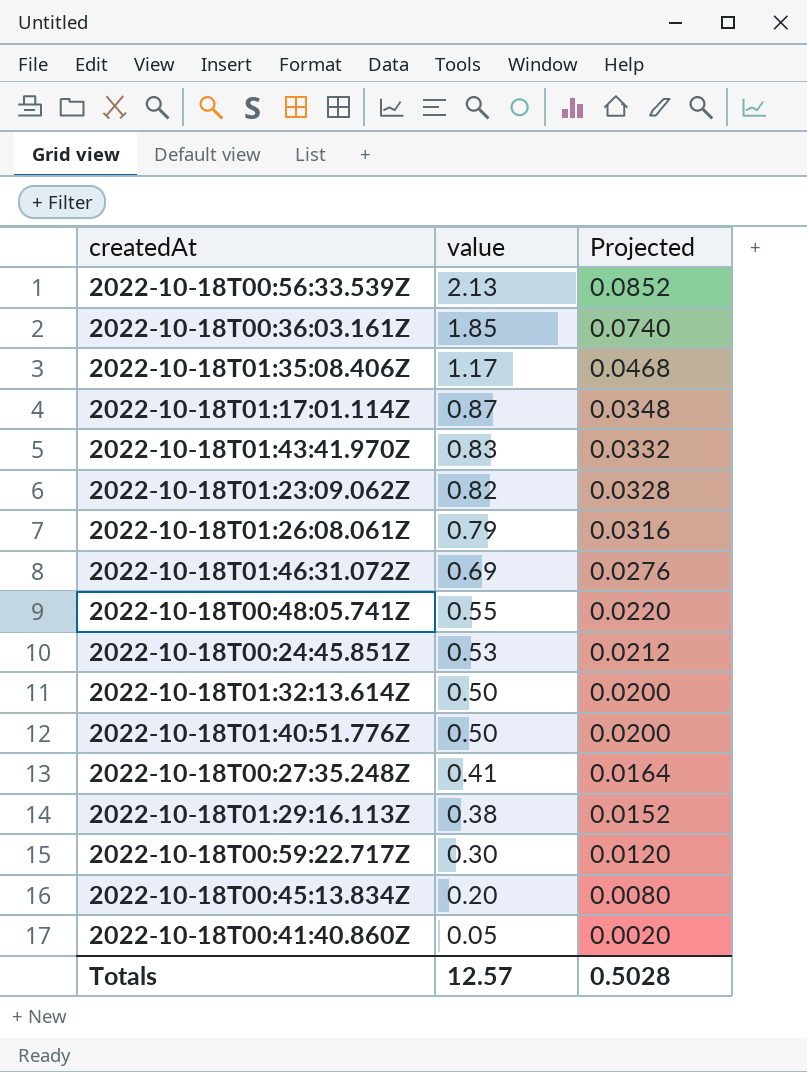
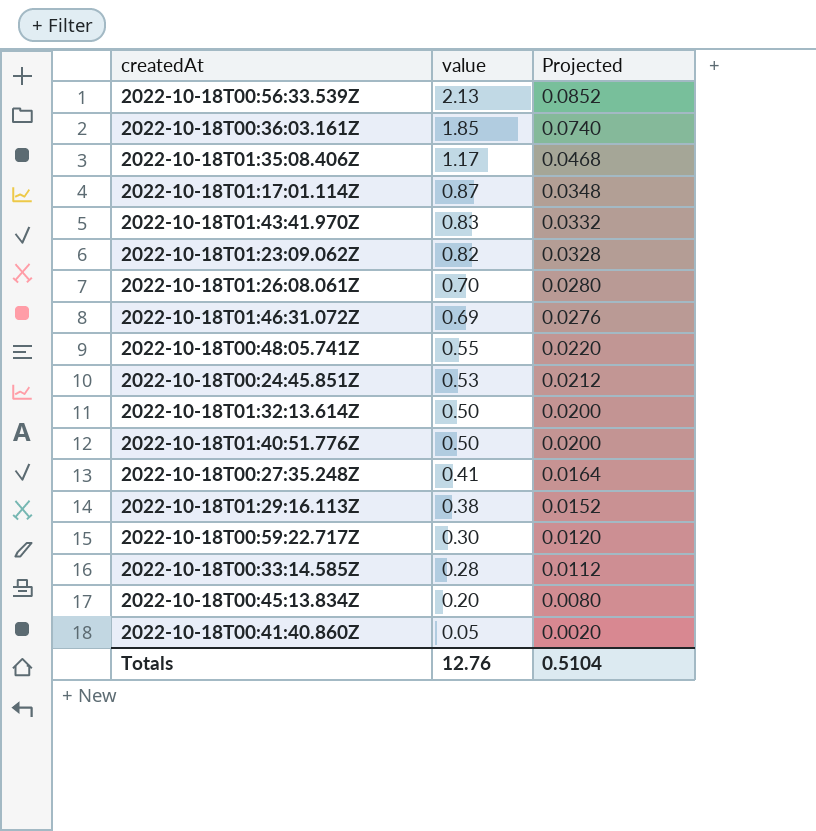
2022-10-18T01:26:08.061Z | value: 0.79 -> 0.70
2022-10-18T01:26:08.061Z | Projected: 0.0316 -> 0.0280
row 2022-10-18T00:33:14.585Z: none -> 0.28 | 0.0112
Totals | value: 12.57 -> 12.76
Totals | Projected: 0.5028 -> 0.5104

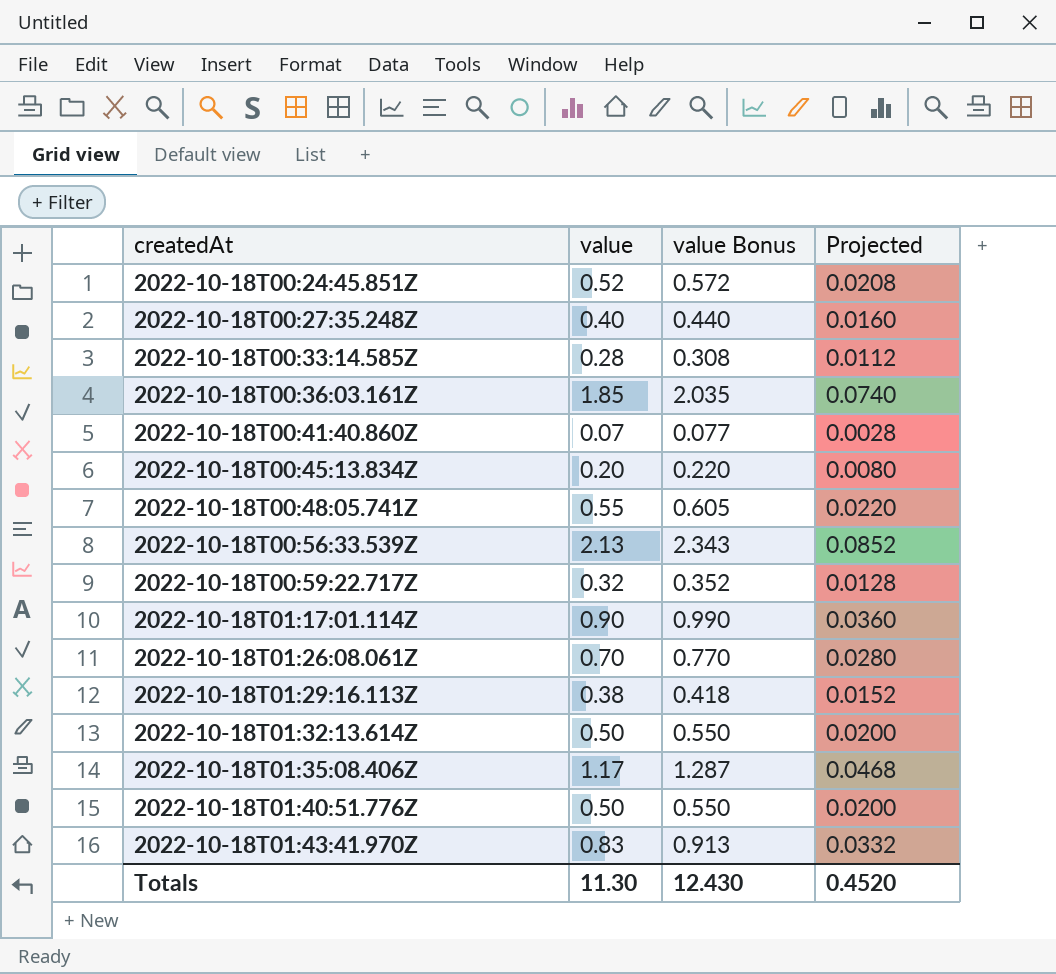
row order: value descending -> createdAt ascending
column value Bonus | formula: none -> [value] * 1.1
row 2022-10-18T01:23:09.062Z: 0.82 | 0.0328 -> none
row 2022-10-18T01:46:31.072Z: 0.69 | 0.0276 -> none
2022-10-18T00:24:45.851Z | value: 0.53 -> 0.52
2022-10-18T00:24:45.851Z | Projected: 0.0212 -> 0.0208
2022-10-18T00:27:35.248Z | value: 0.41 -> 0.40
2022-10-18T00:27:35.248Z | Projected: 0.0164 -> 0.0160
2022-10-18T00:41:40.860Z | value: 0.05 -> 0.07
2022-10-18T00:41:40.860Z | Projected: 0.0020 -> 0.0028
2022-10-18T00:59:22.717Z | value: 0.30 -> 0.32
2022-10-18T00:59:22.717Z | Projected: 0.0120 -> 0.0128
2022-10-18T01:17:01.114Z | value: 0.87 -> 0.90
2022-10-18T01:17:01.114Z | Projected: 0.0348 -> 0.0360
Totals | value: 12.76 -> 11.30
Totals | Projected: 0.5104 -> 0.4520

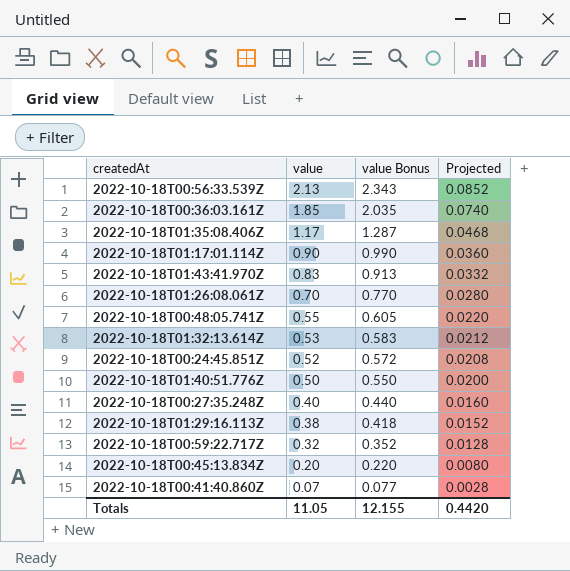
row order: createdAt ascending -> value descending
row 2022-10-18T00:33:14.585Z: 0.28 | 0.308 | 0.0112 -> none
2022-10-18T01:32:13.614Z | value: 0.50 -> 0.53
2022-10-18T01:32:13.614Z | value Bonus: 0.550 -> 0.583
2022-10-18T01:32:13.614Z | Projected: 0.0200 -> 0.0212
Totals | value: 11.30 -> 11.05
Totals | value Bonus: 12.430 -> 12.155
Totals | Projected: 0.4520 -> 0.4420

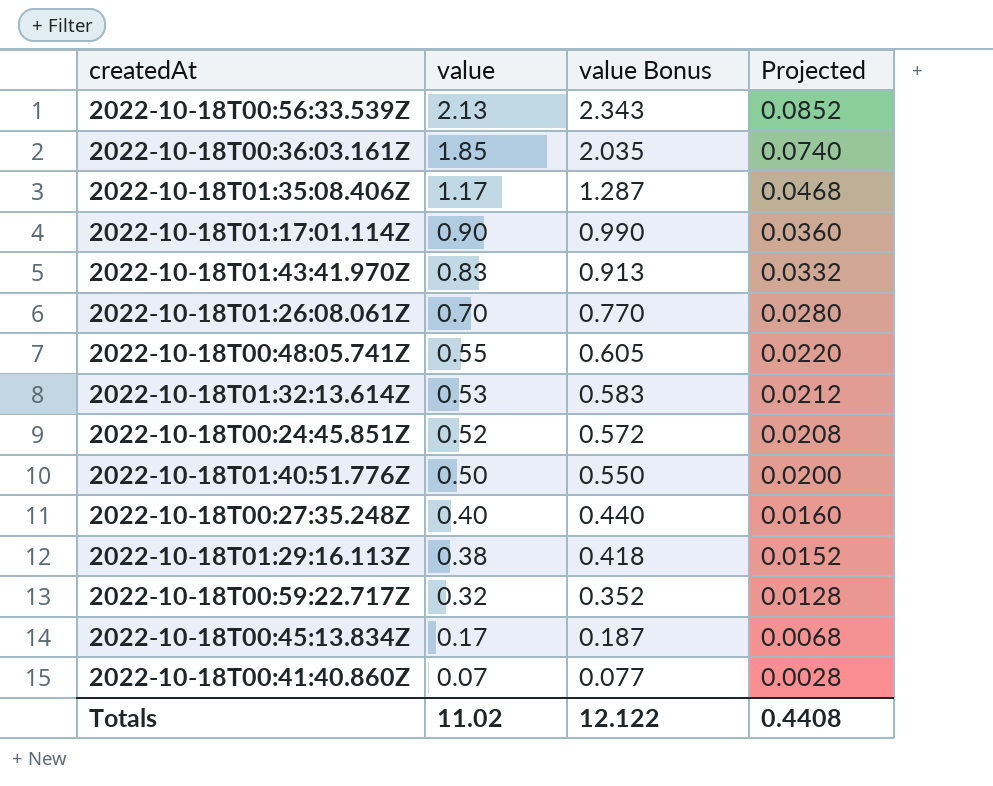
2022-10-18T00:45:13.834Z | value: 0.20 -> 0.17
2022-10-18T00:45:13.834Z | value Bonus: 0.220 -> 0.187
2022-10-18T00:45:13.834Z | Projected: 0.0080 -> 0.0068
Totals | value: 11.05 -> 11.02
Totals | value Bonus: 12.155 -> 12.122
Totals | Projected: 0.4420 -> 0.4408

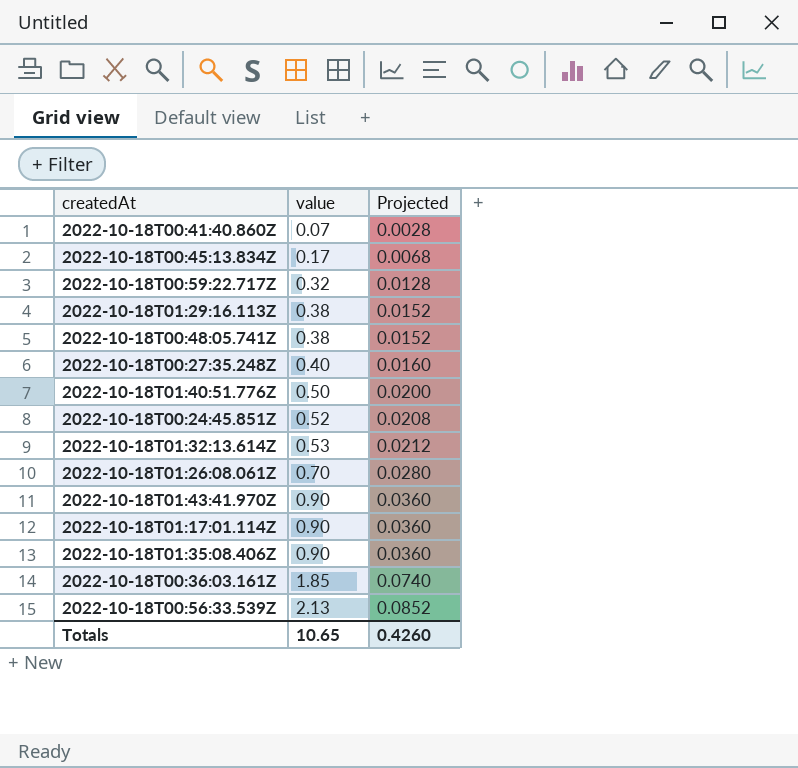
row order: value descending -> value ascending
column value Bonus | formula: [value] * 1.1 -> none
2022-10-18T00:48:05.741Z | value: 0.55 -> 0.38
2022-10-18T00:48:05.741Z | Projected: 0.0220 -> 0.0152
2022-10-18T01:43:41.970Z | value: 0.83 -> 0.90
2022-10-18T01:43:41.970Z | Projected: 0.0332 -> 0.0360
2022-10-18T01:35:08.406Z | value: 1.17 -> 0.90
2022-10-18T01:35:08.406Z | Projected: 0.0468 -> 0.0360
Totals | value: 11.02 -> 10.65
Totals | Projected: 0.4408 -> 0.4260

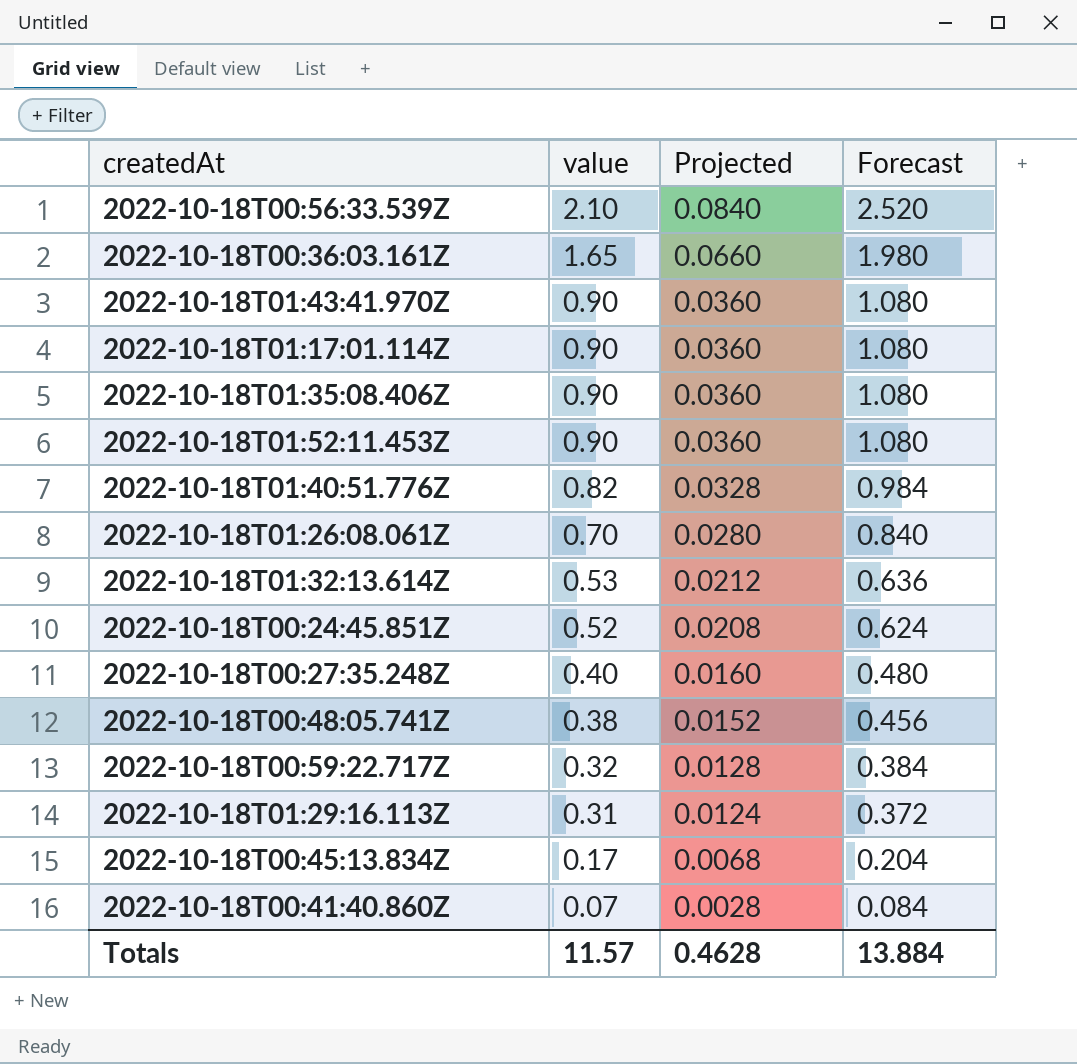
row order: value ascending -> value descending
column Forecast | formula: none -> [value] * 1.2
2022-10-18T00:56:33.539Z | value: 2.13 -> 2.10
2022-10-18T00:56:33.539Z | Projected: 0.0852 -> 0.0840
2022-10-18T00:36:03.161Z | value: 1.85 -> 1.65
2022-10-18T00:36:03.161Z | Projected: 0.0740 -> 0.0660
row 2022-10-18T01:52:11.453Z: none -> 0.90 | 0.0360 | 1.080
2022-10-18T01:40:51.776Z | value: 0.50 -> 0.82
2022-10-18T01:40:51.776Z | Projected: 0.0200 -> 0.0328
2022-10-18T01:29:16.113Z | value: 0.38 -> 0.31
2022-10-18T01:29:16.113Z | Projected: 0.0152 -> 0.0124
Totals | value: 10.65 -> 11.57
Totals | Projected: 0.4260 -> 0.4628

